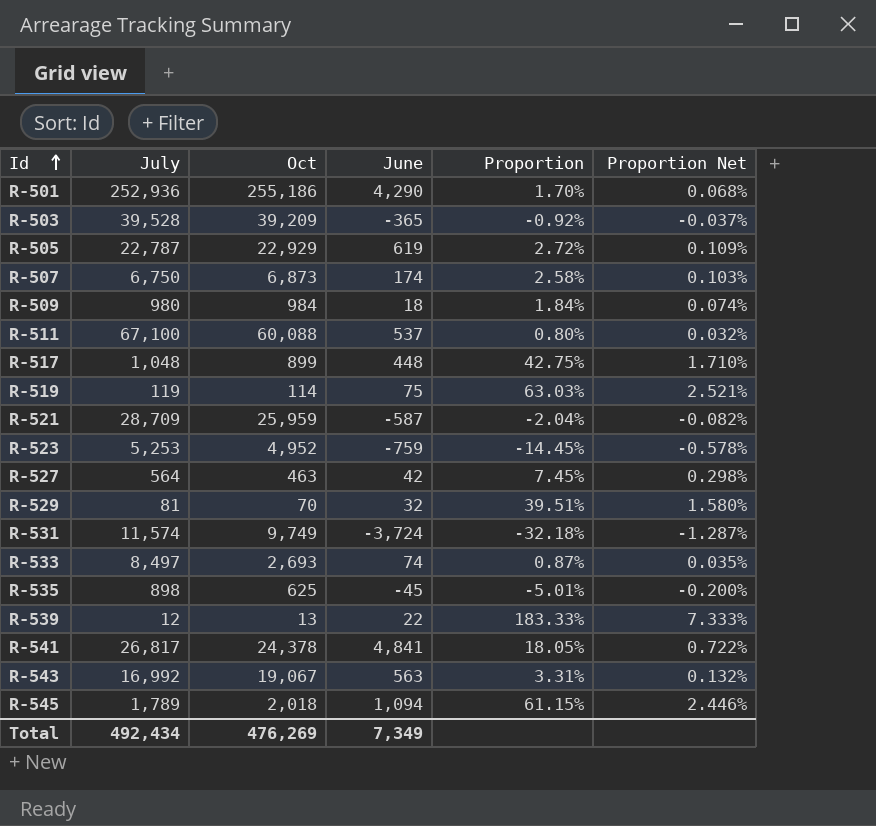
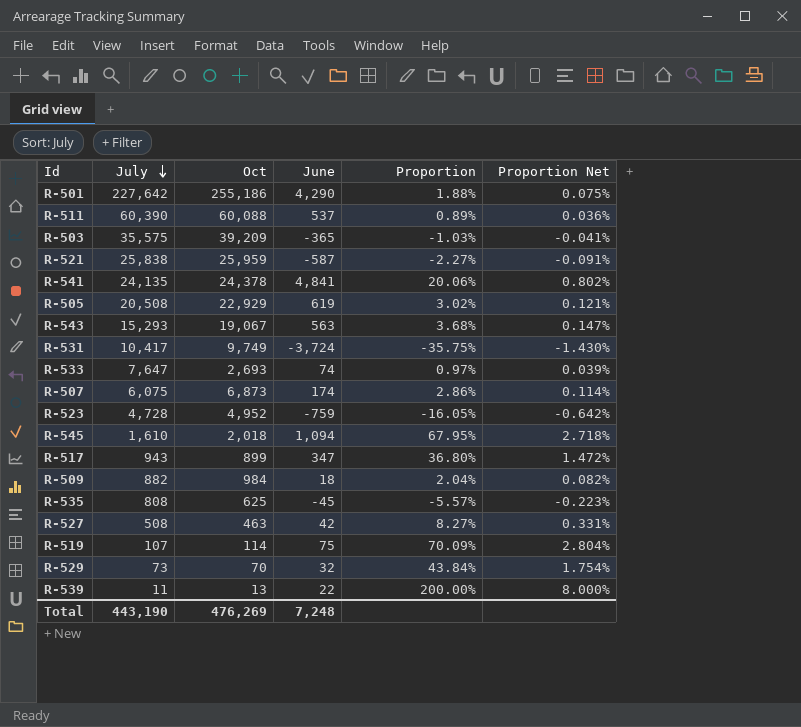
row order: Id ascending -> July descending
R-501 | July: 252,936 -> 227,642
R-501 | Proportion: 1.70% -> 1.88%
R-501 | Proportion Net: 0.068% -> 0.075%
R-511 | July: 67,100 -> 60,390
R-511 | Proportion: 0.80% -> 0.89%
R-511 | Proportion Net: 0.032% -> 0.036%
R-503 | July: 39,528 -> 35,575
R-503 | Proportion: -0.92% -> -1.03%
R-503 | Proportion Net: -0.037% -> -0.041%
R-521 | July: 28,709 -> 25,838
R-521 | Proportion: -2.04% -> -2.27%
R-521 | Proportion Net: -0.082% -> -0.091%
R-541 | July: 26,817 -> 24,135
R-541 | Proportion: 18.05% -> 20.06%
R-541 | Proportion Net: 0.722% -> 0.802%
R-505 | July: 22,787 -> 20,508
R-505 | Proportion: 2.72% -> 3.02%
R-505 | Proportion Net: 0.109% -> 0.121%
R-543 | July: 16,992 -> 15,293
R-543 | Proportion: 3.31% -> 3.68%
R-543 | Proportion Net: 0.132% -> 0.147%
R-531 | July: 11,574 -> 10,417
R-531 | Proportion: -32.18% -> -35.75%
R-531 | Proportion Net: -1.287% -> -1.430%
R-533 | July: 8,497 -> 7,647
R-533 | Proportion: 0.87% -> 0.97%
R-533 | Proportion Net: 0.035% -> 0.039%
R-507 | July: 6,750 -> 6,075
R-507 | Proportion: 2.58% -> 2.86%
R-507 | Proportion Net: 0.103% -> 0.114%
R-523 | July: 5,253 -> 4,728
R-523 | Proportion: -14.45% -> -16.05%
R-523 | Proportion Net: -0.578% -> -0.642%
R-545 | July: 1,789 -> 1,610
R-545 | Proportion: 61.15% -> 67.95%
R-545 | Proportion Net: 2.446% -> 2.718%
R-517 | July: 1,048 -> 943
R-517 | June: 448 -> 347
R-517 | Proportion: 42.75% -> 36.80%
R-517 | Proportion Net: 1.710% -> 1.472%
R-509 | July: 980 -> 882
R-509 | Proportion: 1.84% -> 2.04%
R-509 | Proportion Net: 0.074% -> 0.082%
R-535 | July: 898 -> 808
R-535 | Proportion: -5.01% -> -5.57%
R-535 | Proportion Net: -0.200% -> -0.223%
R-527 | July: 564 -> 508
R-527 | Proportion: 7.45% -> 8.27%
R-527 | Proportion Net: 0.298% -> 0.331%
R-519 | July: 119 -> 107
R-519 | Proportion: 63.03% -> 70.09%
R-519 | Proportion Net: 2.521% -> 2.804%
R-529 | July: 81 -> 73
R-529 | Proportion: 39.51% -> 43.84%
R-529 | Proportion Net: 1.580% -> 1.754%
R-539 | July: 12 -> 11
R-539 | Proportion: 183.33% -> 200.00%
R-539 | Proportion Net: 7.333% -> 8.000%
Total | July: 492,434 -> 443,190
Total | June: 7,349 -> 7,248

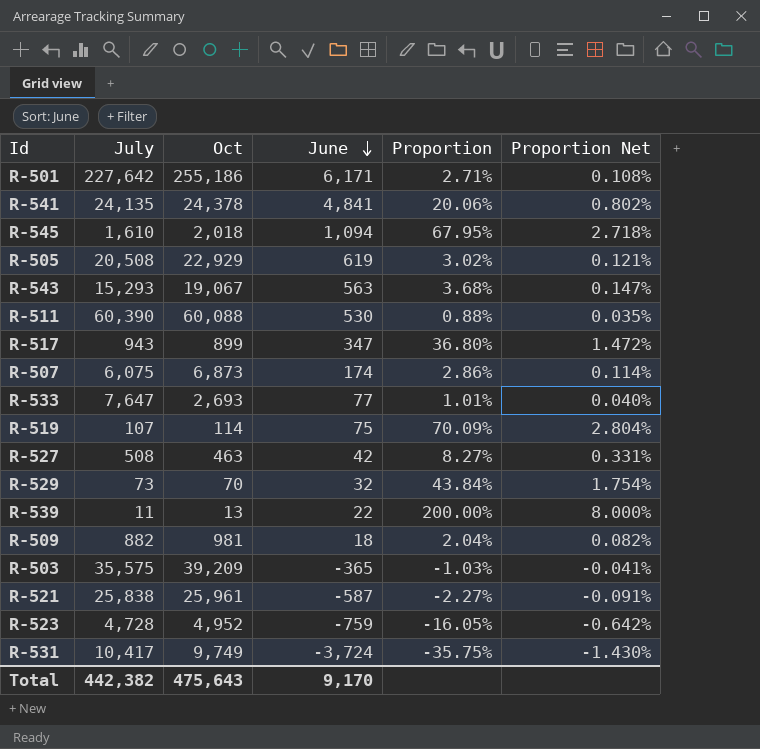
row order: July descending -> June descending
row R-535: 808 | 625 | -45 | -5.57% | -0.223% -> none
R-501 | June: 4,290 -> 6,171
R-501 | Proportion: 1.88% -> 2.71%
R-501 | Proportion Net: 0.075% -> 0.108%
R-511 | June: 537 -> 530
R-511 | Proportion: 0.89% -> 0.88%
R-511 | Proportion Net: 0.036% -> 0.035%
R-533 | June: 74 -> 77
R-533 | Proportion: 0.97% -> 1.01%
R-533 | Proportion Net: 0.039% -> 0.040%
R-509 | Oct: 984 -> 981
R-521 | Oct: 25,959 -> 25,961
Total | July: 443,190 -> 442,382
Total | Oct: 476,269 -> 475,643
Total | June: 7,248 -> 9,170

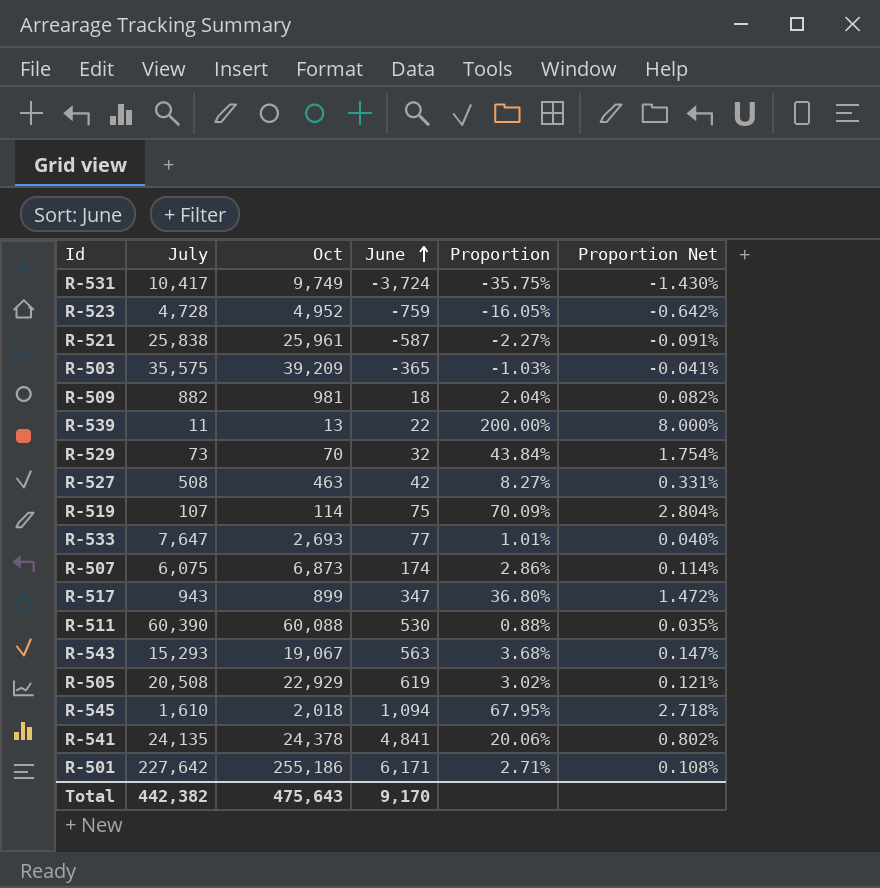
row order: June descending -> June ascending

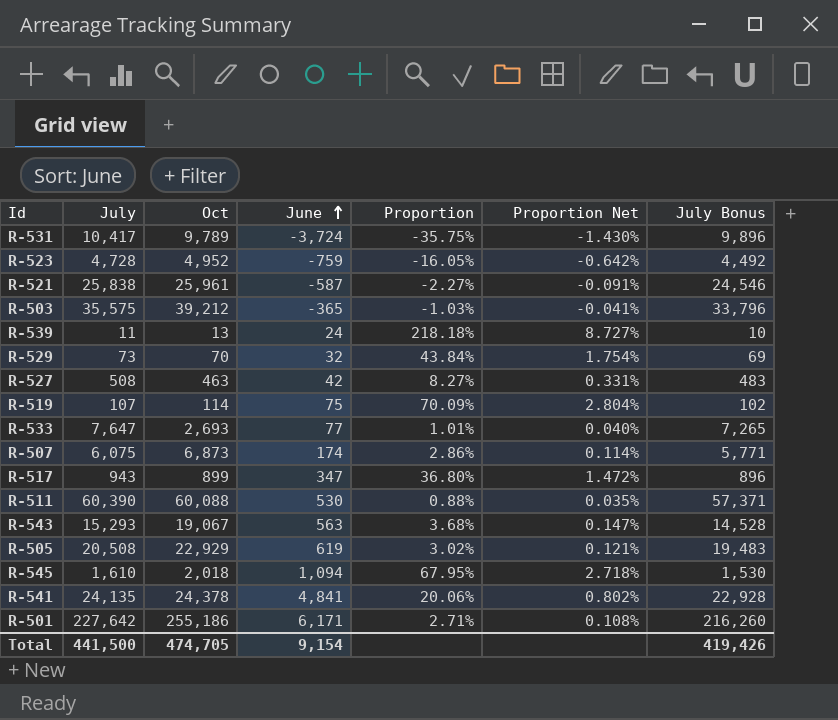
column July Bonus | formula: none -> [July] * 0.95
row R-509: 882 | 981 | 18 | 2.04% | 0.082% -> none
R-531 | Oct: 9,749 -> 9,789
R-503 | Oct: 39,209 -> 39,212
R-539 | June: 22 -> 24
R-539 | Proportion: 200.00% -> 218.18%
R-539 | Proportion Net: 8.000% -> 8.727%
Total | July: 442,382 -> 441,500
Total | Oct: 475,643 -> 474,705
Total | June: 9,170 -> 9,154

